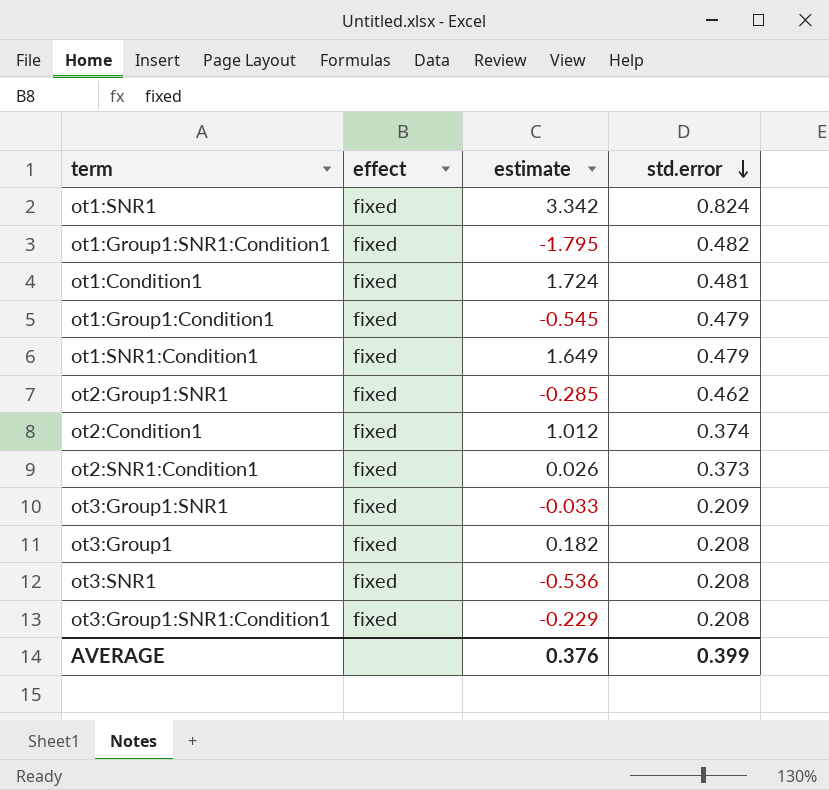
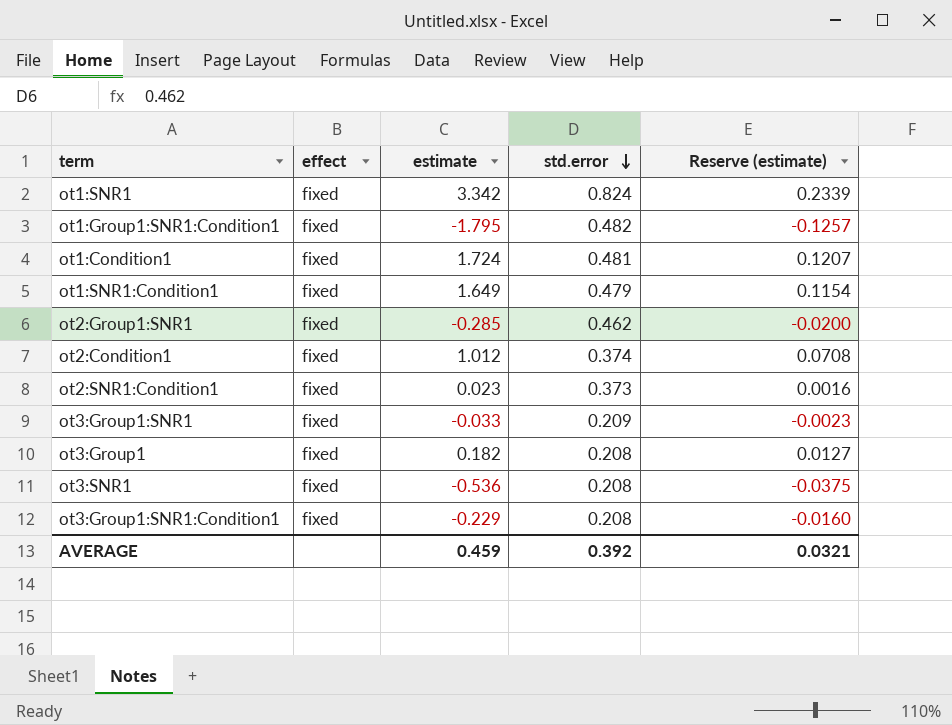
column Reserve (estimate) | formula: none -> [estimate] * 0.07
row ot1:Group1:Condition1: fixed | -0.545 | 0.479 -> none
ot2:SNR1:Condition1 | estimate: 0.026 -> 0.023
AVERAGE | estimate: 0.376 -> 0.459
AVERAGE | std.error: 0.399 -> 0.392

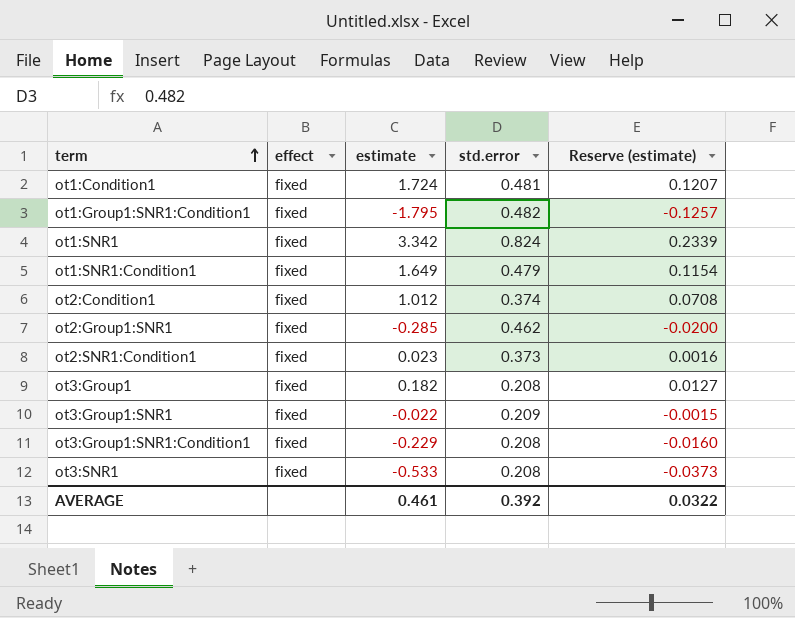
row order: std.error descending -> term ascending
ot3:Group1:SNR1 | estimate: -0.033 -> -0.022
ot3:Group1:SNR1 | Reserve (estimate): -0.0023 -> -0.0015
ot3:SNR1 | estimate: -0.536 -> -0.533
ot3:SNR1 | Reserve (estimate): -0.0375 -> -0.0373
AVERAGE | estimate: 0.459 -> 0.461
AVERAGE | Reserve (estimate): 0.0321 -> 0.0322

